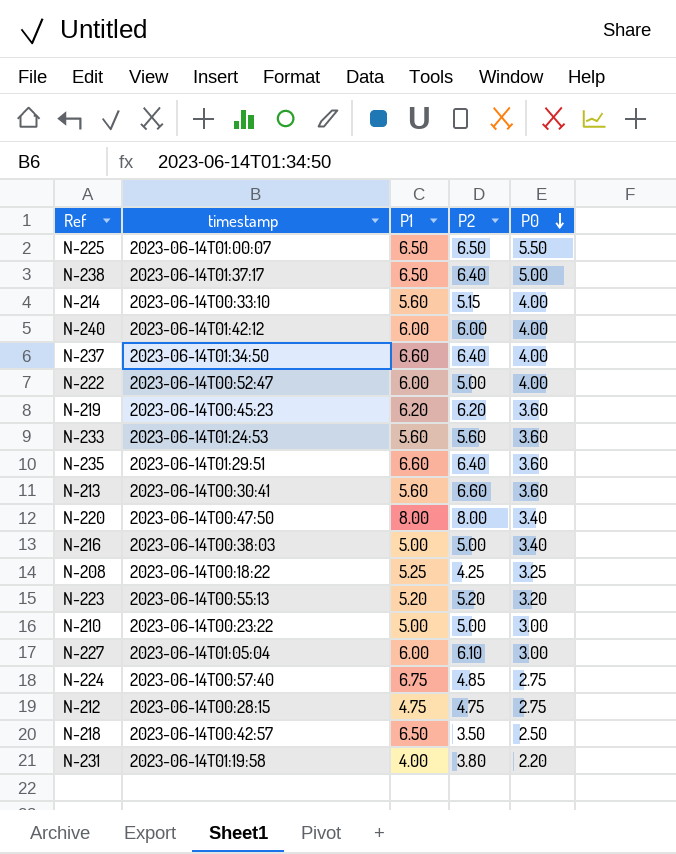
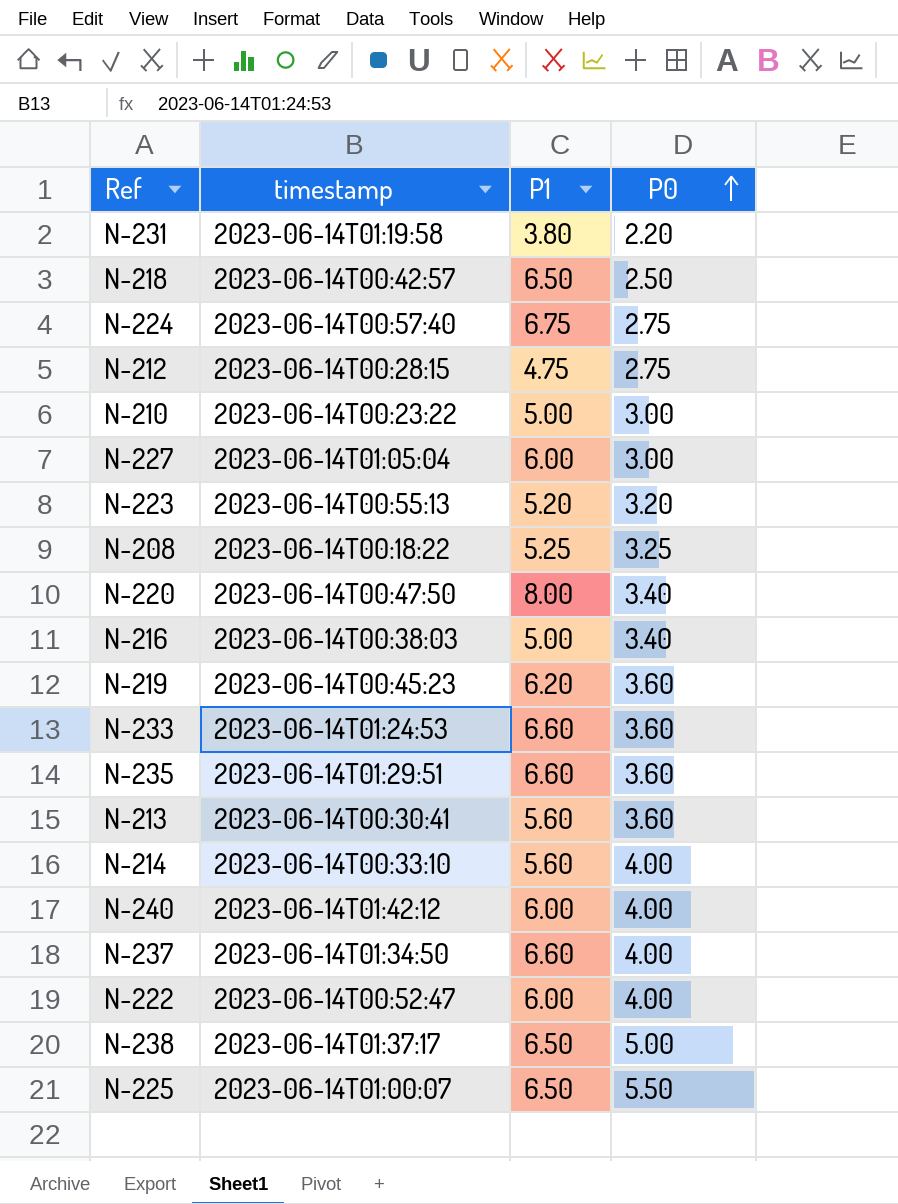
row order: P0 descending -> P0 ascending
column P2 | position: 4 -> none
N-231 | P1: 4.00 -> 3.80
N-233 | P1: 5.60 -> 6.60

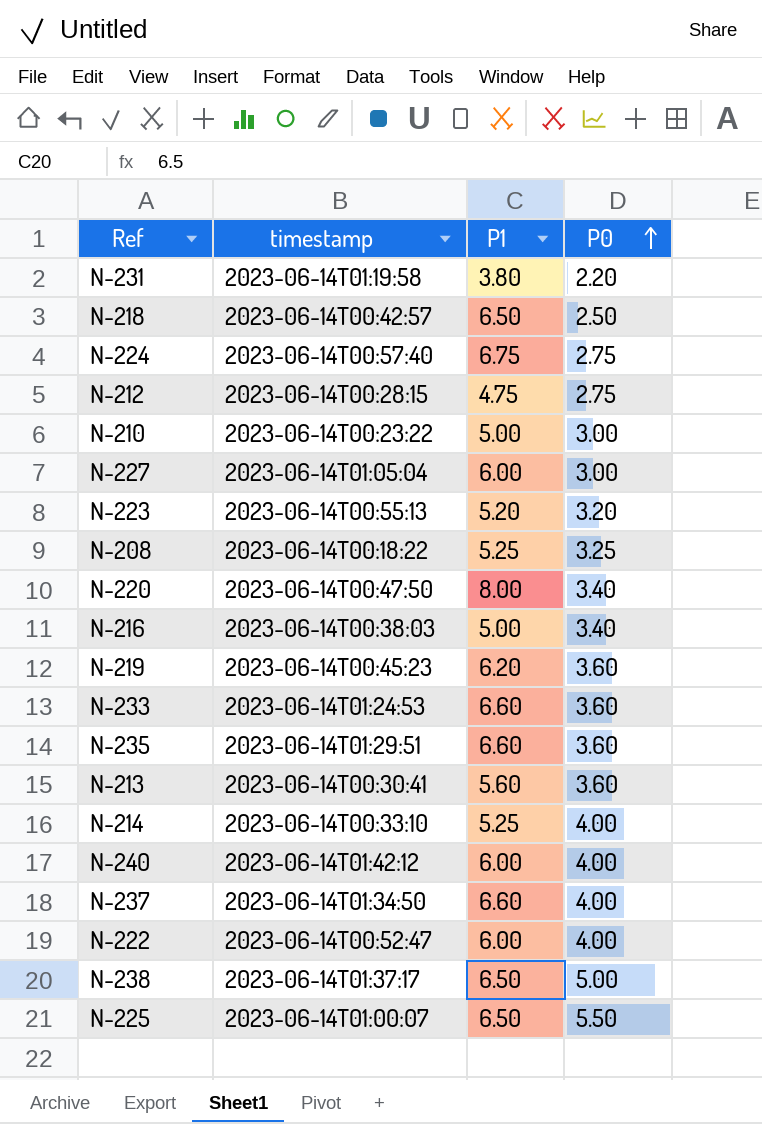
N-214 | P1: 5.60 -> 5.25

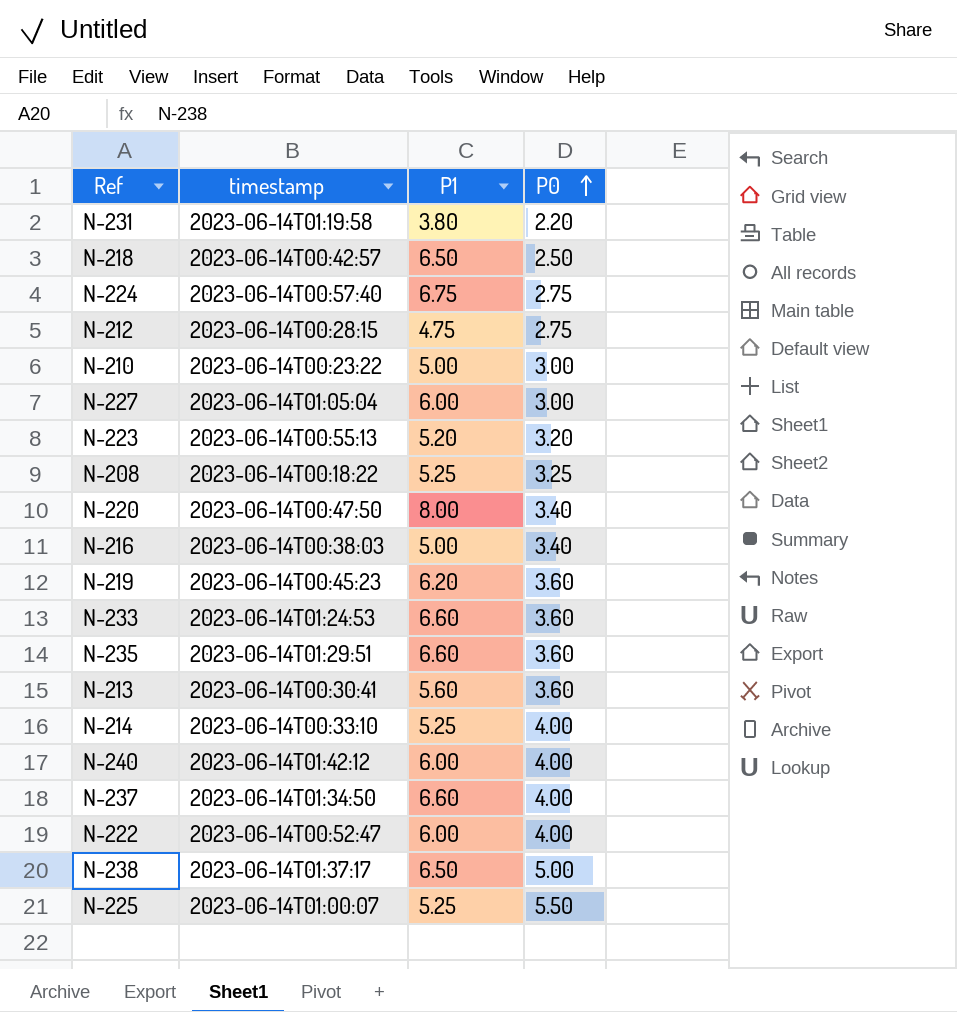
N-225 | P1: 6.50 -> 5.25

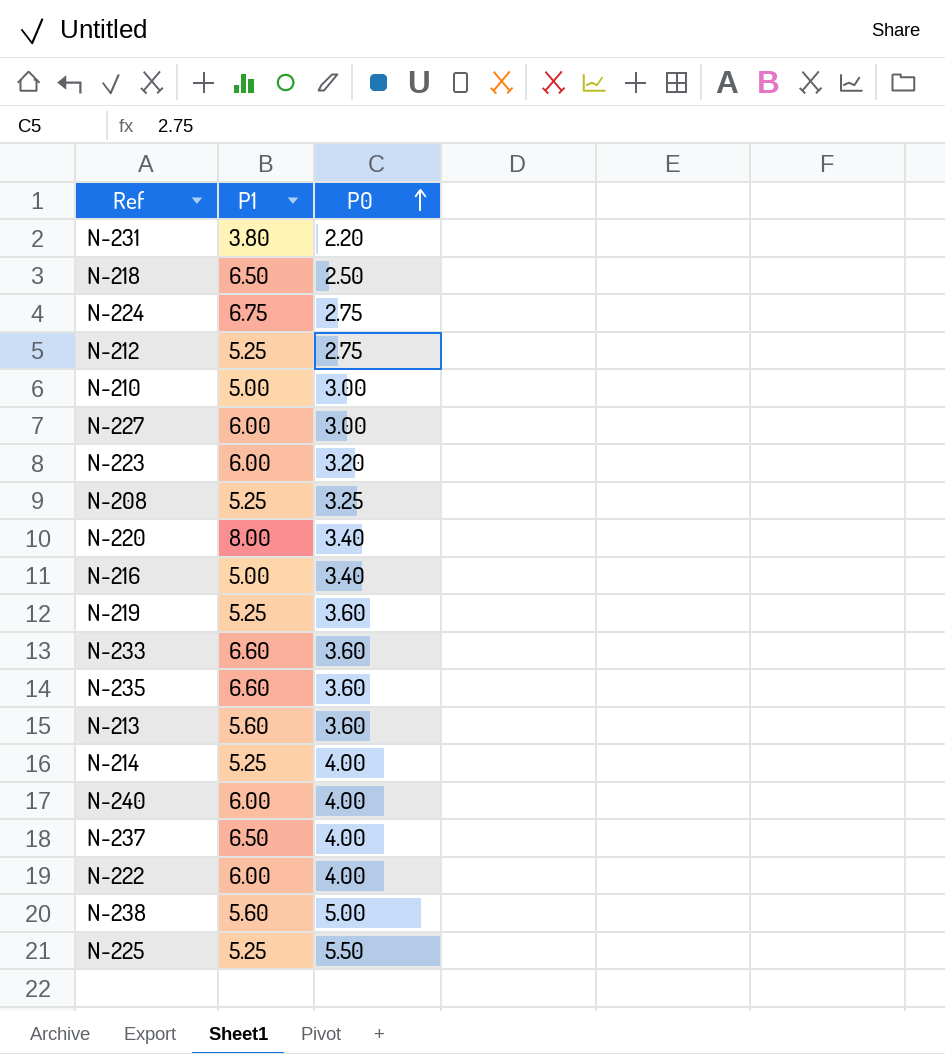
column timestamp | position: 2 -> none
N-212 | P1: 4.75 -> 5.25
N-223 | P1: 5.20 -> 6.00
N-219 | P1: 6.20 -> 5.25
N-237 | P1: 6.60 -> 6.50
N-238 | P1: 6.50 -> 5.60

